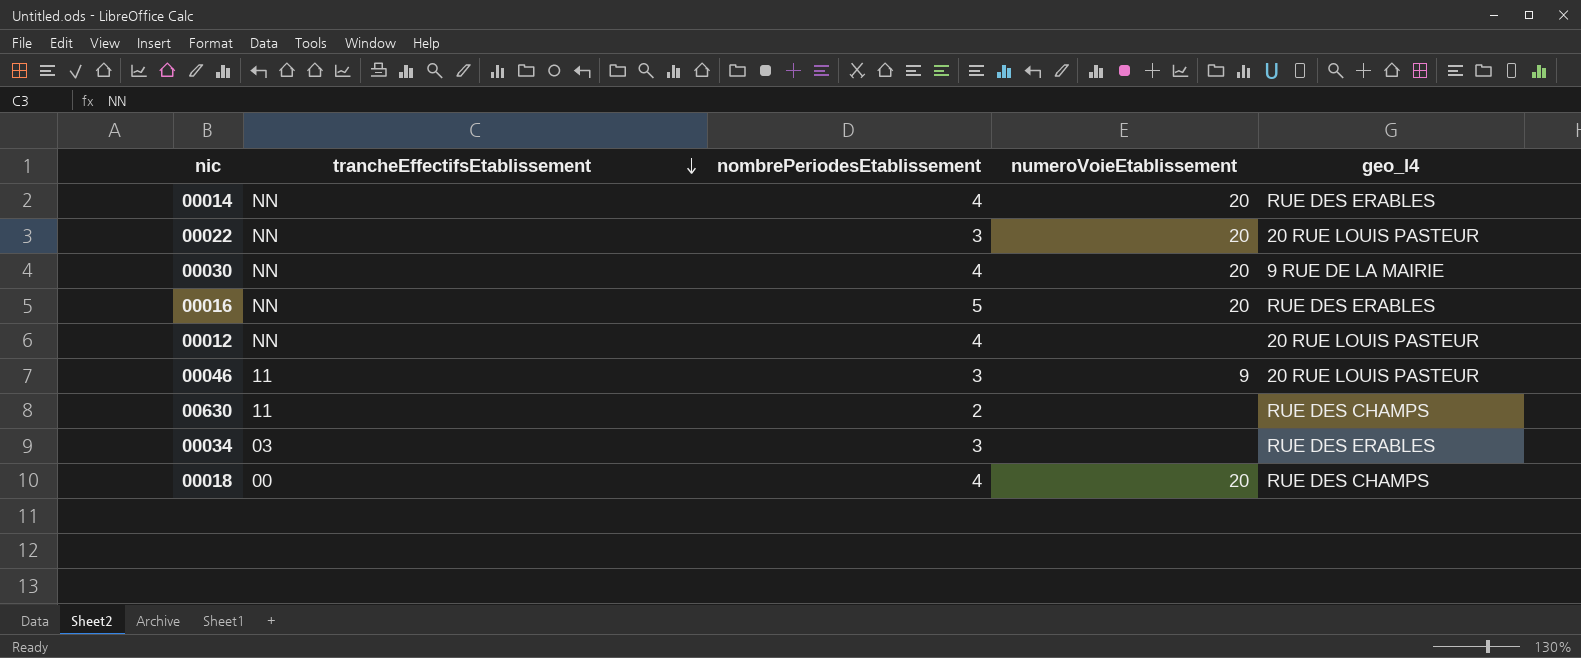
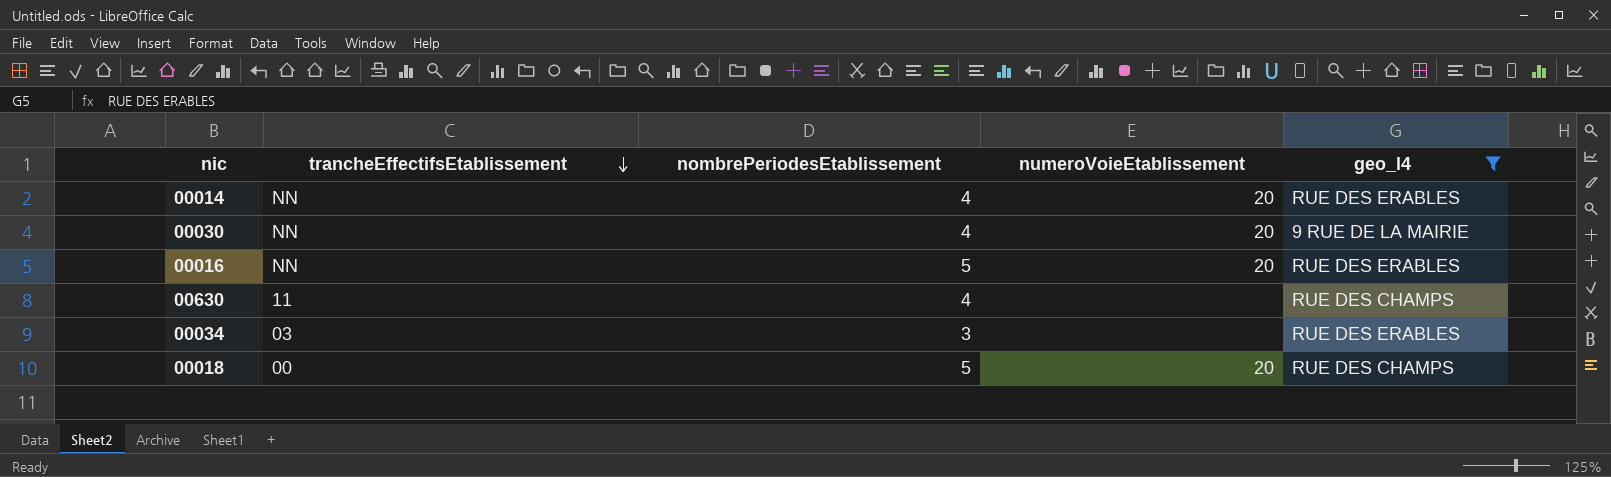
filter: none -> geo_l4 != 20 RUE LOUIS PASTEUR
00630 | nombrePeriodesEtablissement: 2 -> 4
00018 | nombrePeriodesEtablissement: 4 -> 5

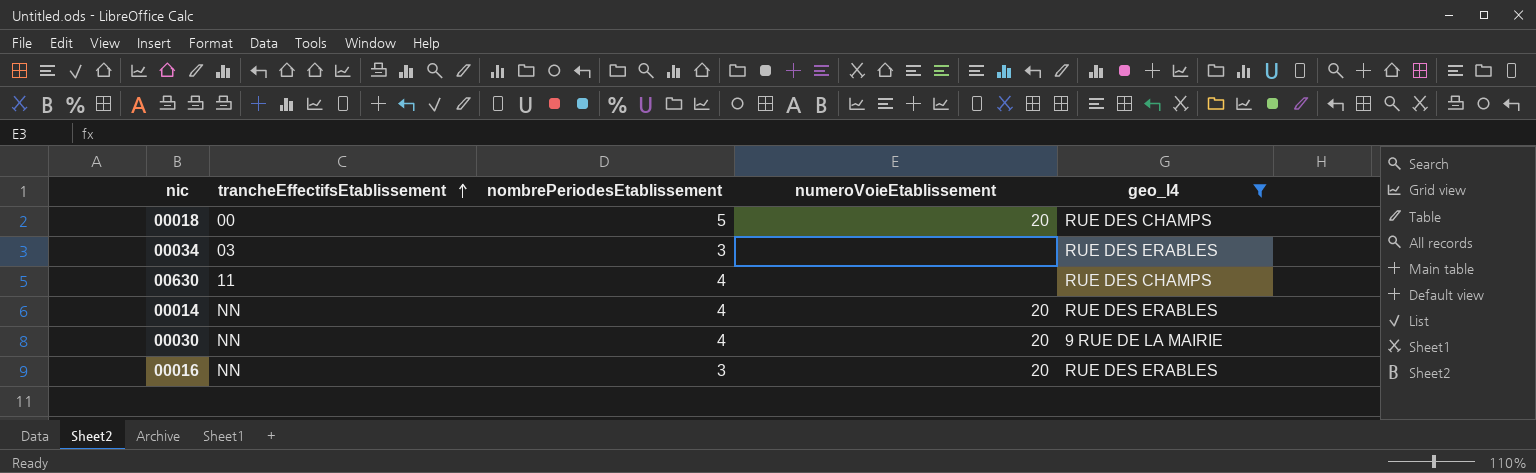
row order: trancheEffectifsEtablissement descending -> trancheEffectifsEtablissement ascending
00016 | nombrePeriodesEtablissement: 5 -> 3

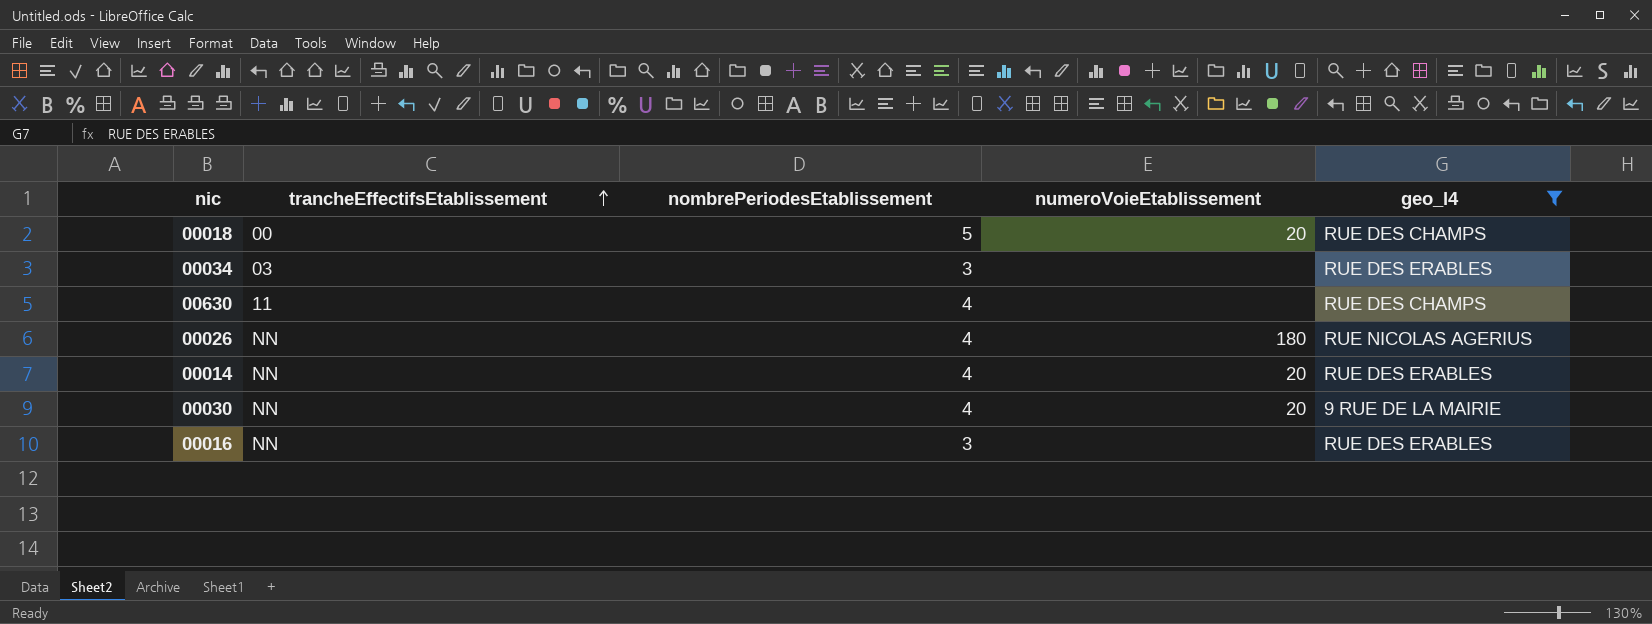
row 00026: none -> NN | 4 | 180 | RUE NICOLAS AGERIUS
00016 | numeroVoieEtablissement: 20 -> none

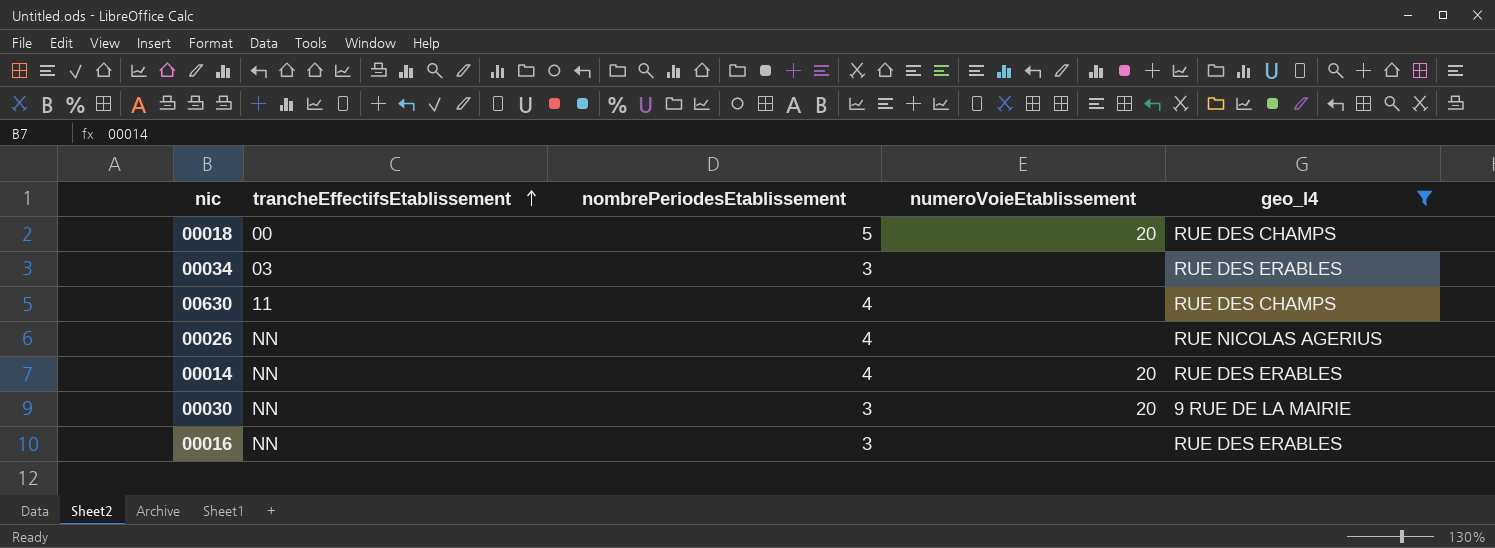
00026 | numeroVoieEtablissement: 180 -> none
00030 | nombrePeriodesEtablissement: 4 -> 3

